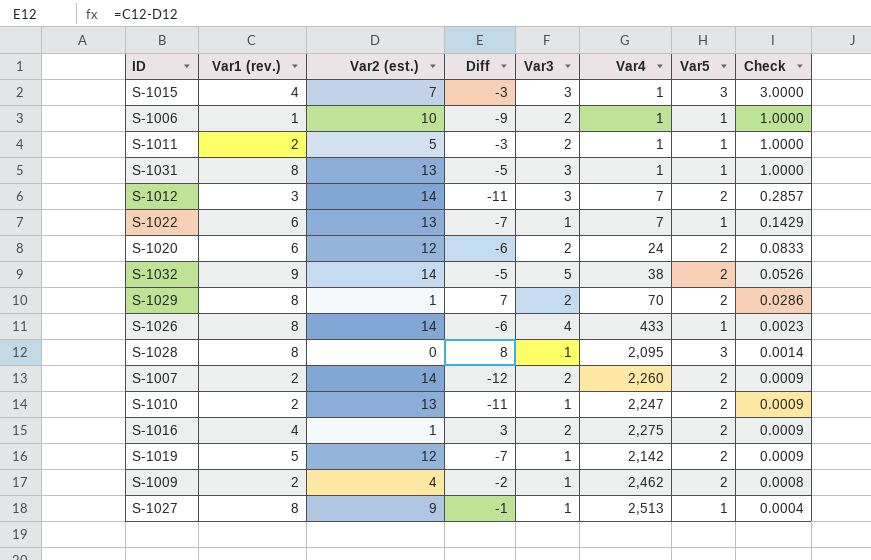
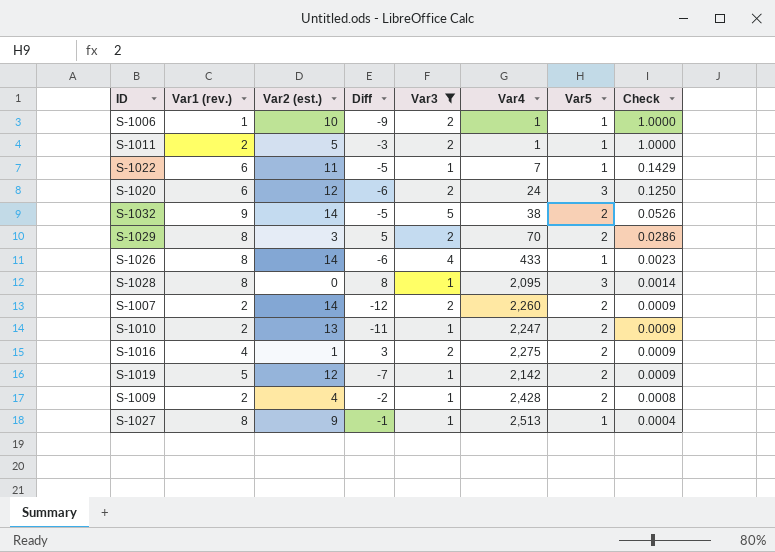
filter: none -> Var3 != 3
S-1022 | Var2 (est.): 13 -> 11
S-1022 | Diff: -7 -> -5
S-1020 | Var5: 2 -> 3
S-1020 | Check: 0.0833 -> 0.1250
S-1029 | Var2 (est.): 1 -> 3
S-1029 | Diff: 7 -> 5
S-1009 | Var4: 2,462 -> 2,428

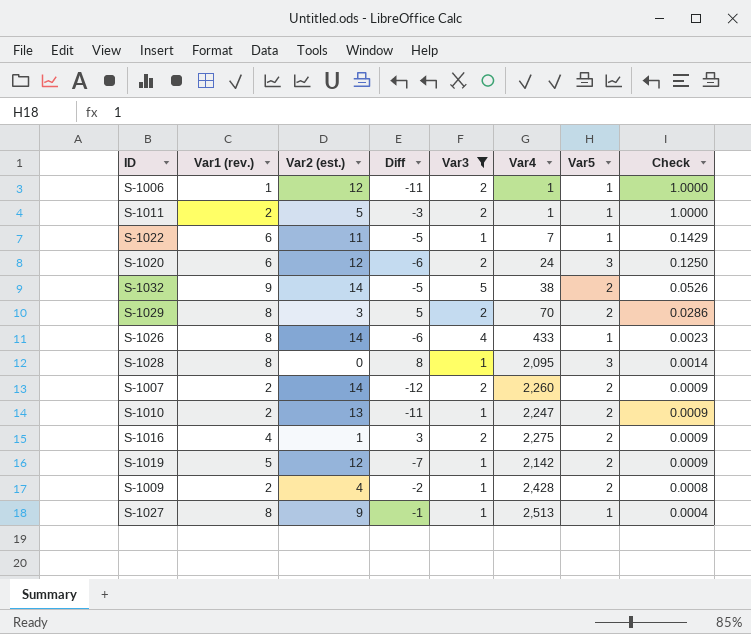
S-1006 | Var2 (est.): 10 -> 12
S-1006 | Diff: -9 -> -11

